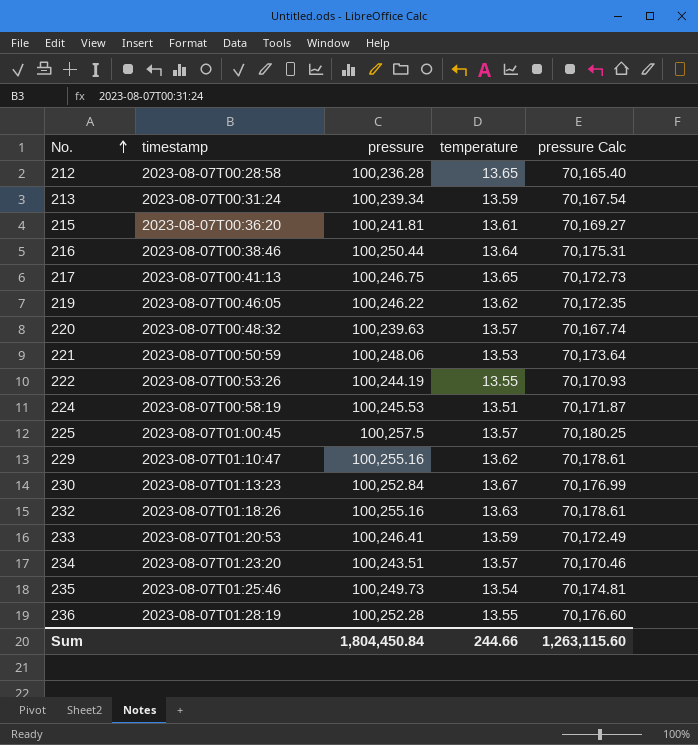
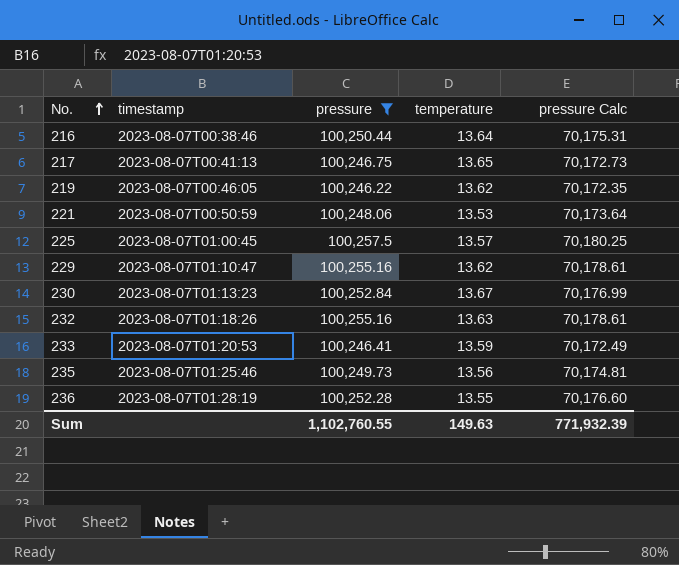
filter: none -> pressure >= 100,246.22
235 | temperature: 13.54 -> 13.56
Sum | pressure: 1,804,450.84 -> 1,102,760.55
Sum | temperature: 244.66 -> 149.63
Sum | pressure Calc: 1,263,115.60 -> 771,932.39

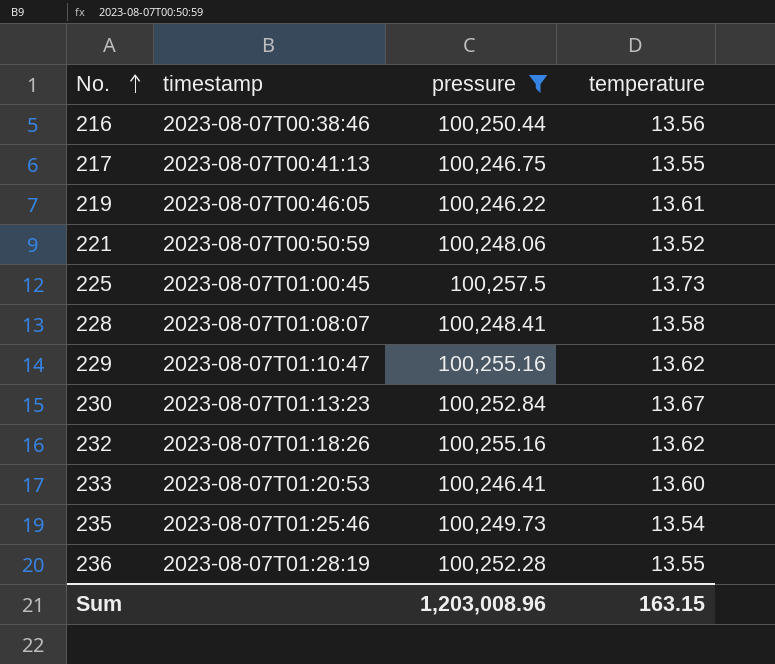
column pressure Calc | formula: [pressure] * 0.7 -> none
216 | temperature: 13.64 -> 13.56
217 | temperature: 13.65 -> 13.55
219 | temperature: 13.62 -> 13.61
221 | temperature: 13.53 -> 13.52
225 | temperature: 13.57 -> 13.73
row 228: none -> 2023-08-07T01:08:07 | 100,248.41 | 13.58
232 | temperature: 13.63 -> 13.62
233 | temperature: 13.59 -> 13.60
235 | temperature: 13.56 -> 13.54
Sum | pressure: 1,102,760.55 -> 1,203,008.96
Sum | temperature: 149.63 -> 163.15

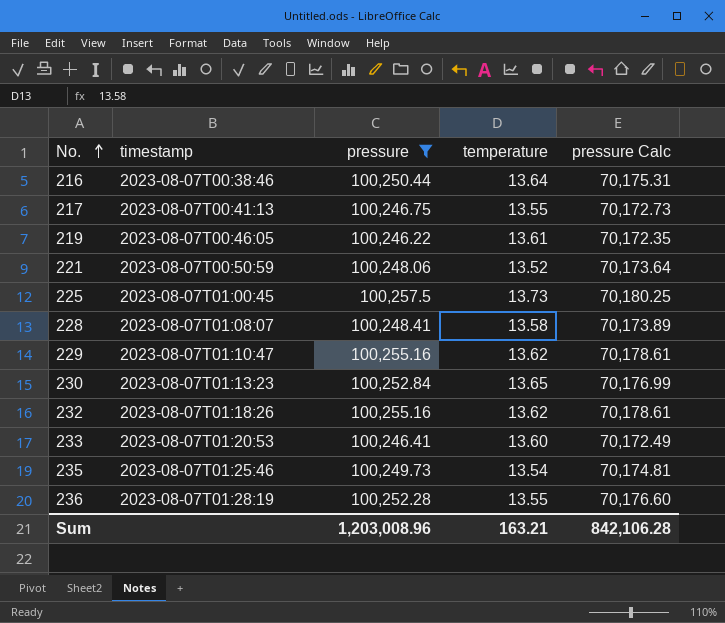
column pressure Calc | formula: none -> [pressure] * 0.7
216 | temperature: 13.56 -> 13.64
230 | temperature: 13.67 -> 13.65
Sum | temperature: 163.15 -> 163.21

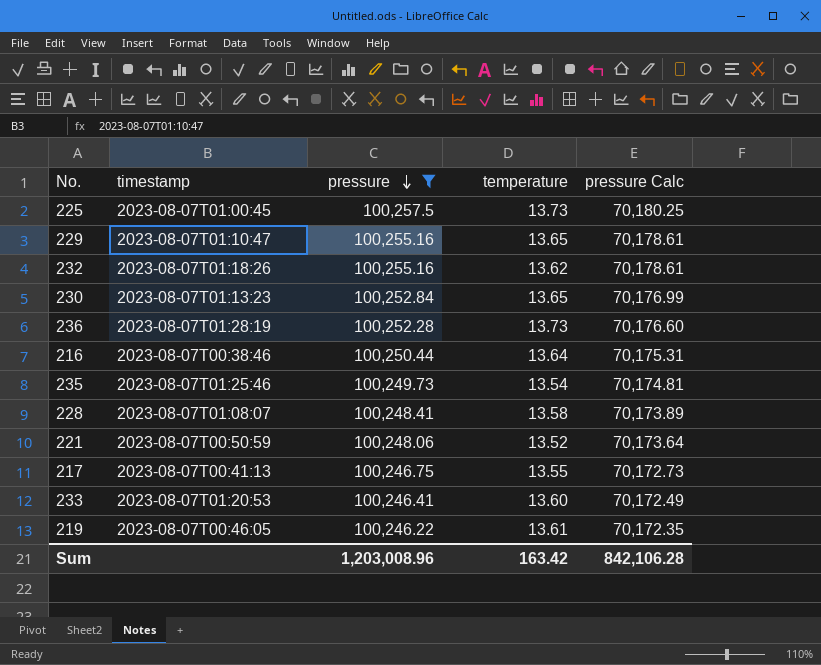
row order: No. ascending -> pressure descending
229 | temperature: 13.62 -> 13.65
236 | temperature: 13.55 -> 13.73
Sum | temperature: 163.21 -> 163.42

